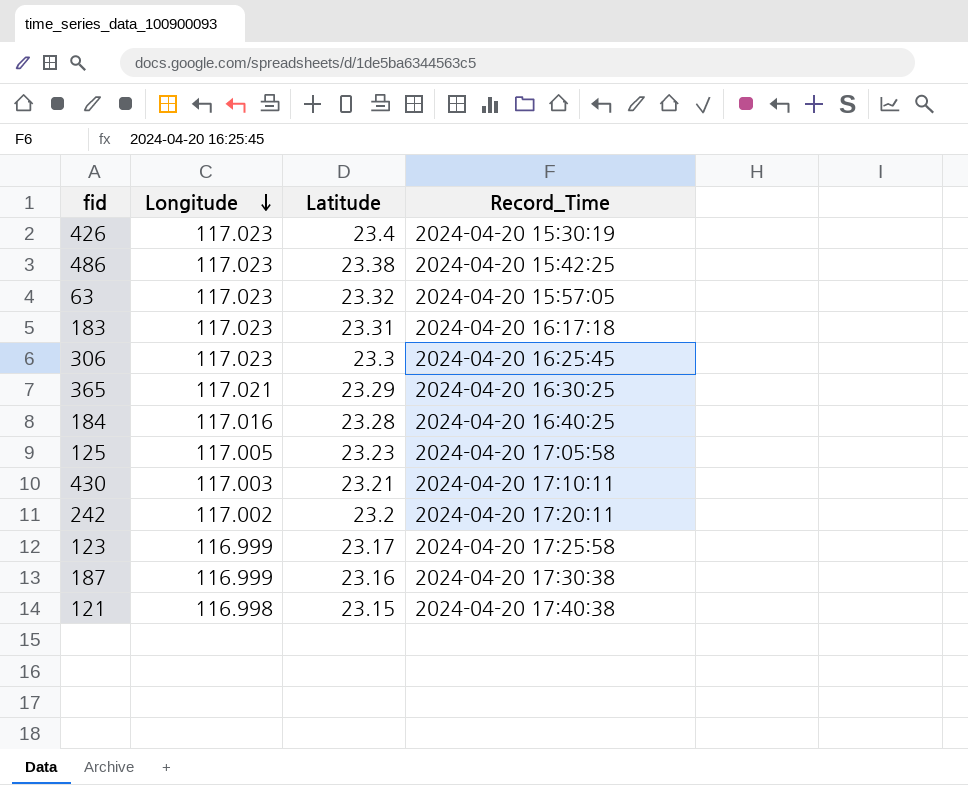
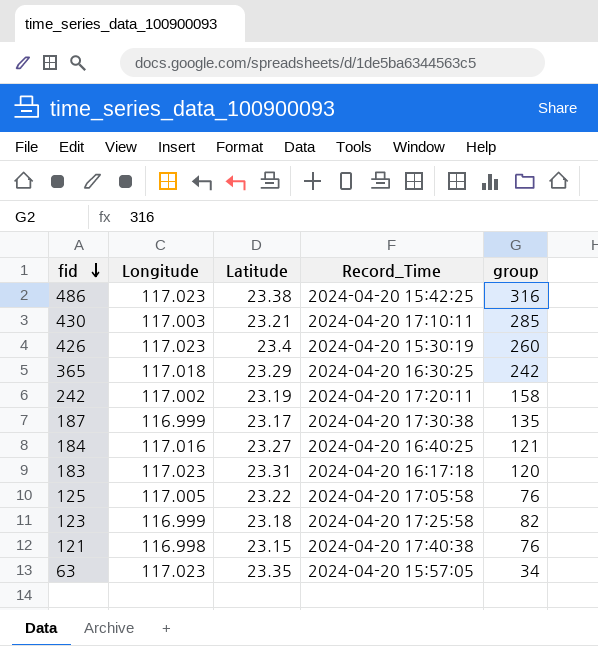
row order: Longitude descending -> fid descending
column group | position: none -> 5
row 306: 117.023 | 23.3 | 2024-04-20 16:25:45 -> none
365 | Longitude: 117.021 -> 117.018
242 | Latitude: 23.2 -> 23.19
187 | Latitude: 23.16 -> 23.17
184 | Latitude: 23.28 -> 23.27
125 | Latitude: 23.23 -> 23.22
123 | Latitude: 23.17 -> 23.18
63 | Latitude: 23.32 -> 23.35

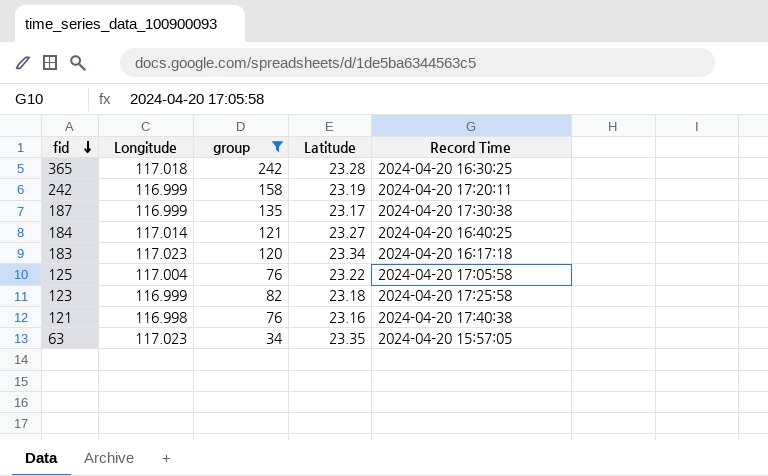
filter: none -> group <= 242
column group | position: 5 -> 3
column name: Record_Time -> Record Time
365 | Latitude: 23.29 -> 23.28
242 | Longitude: 117.002 -> 116.999
184 | Longitude: 117.016 -> 117.014
183 | Latitude: 23.31 -> 23.34
125 | Longitude: 117.005 -> 117.004
121 | Latitude: 23.15 -> 23.16

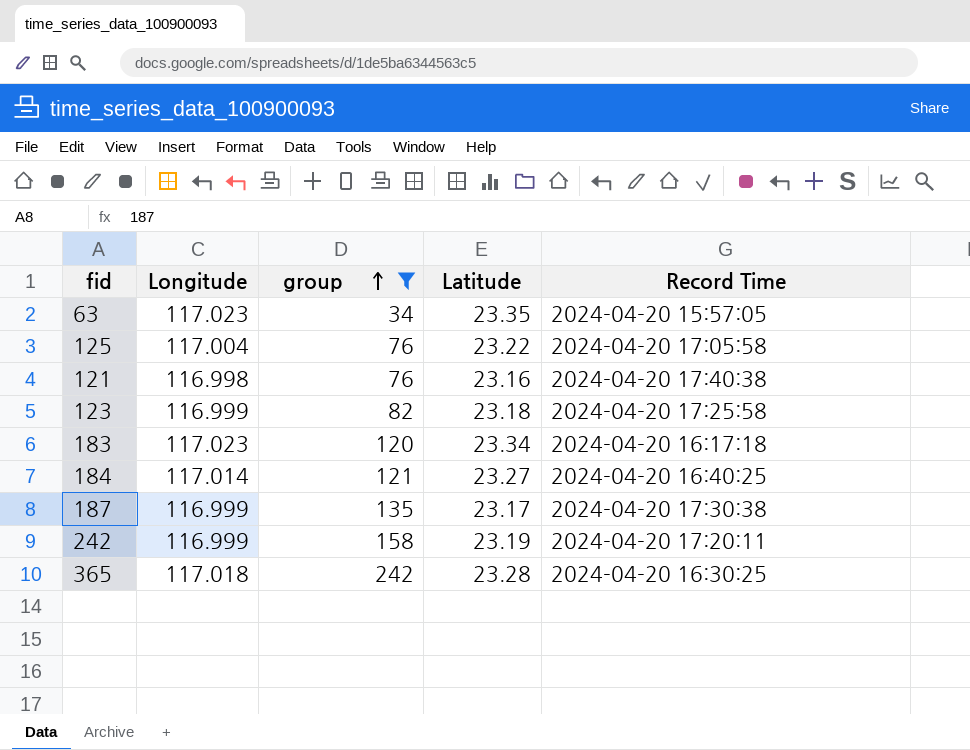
row order: fid descending -> group ascending

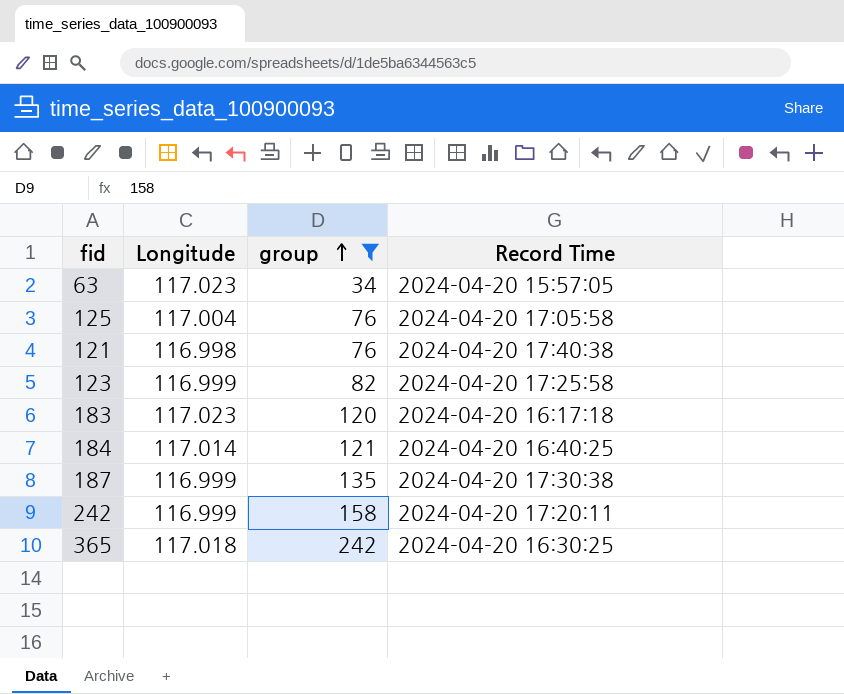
column Latitude | position: 4 -> none

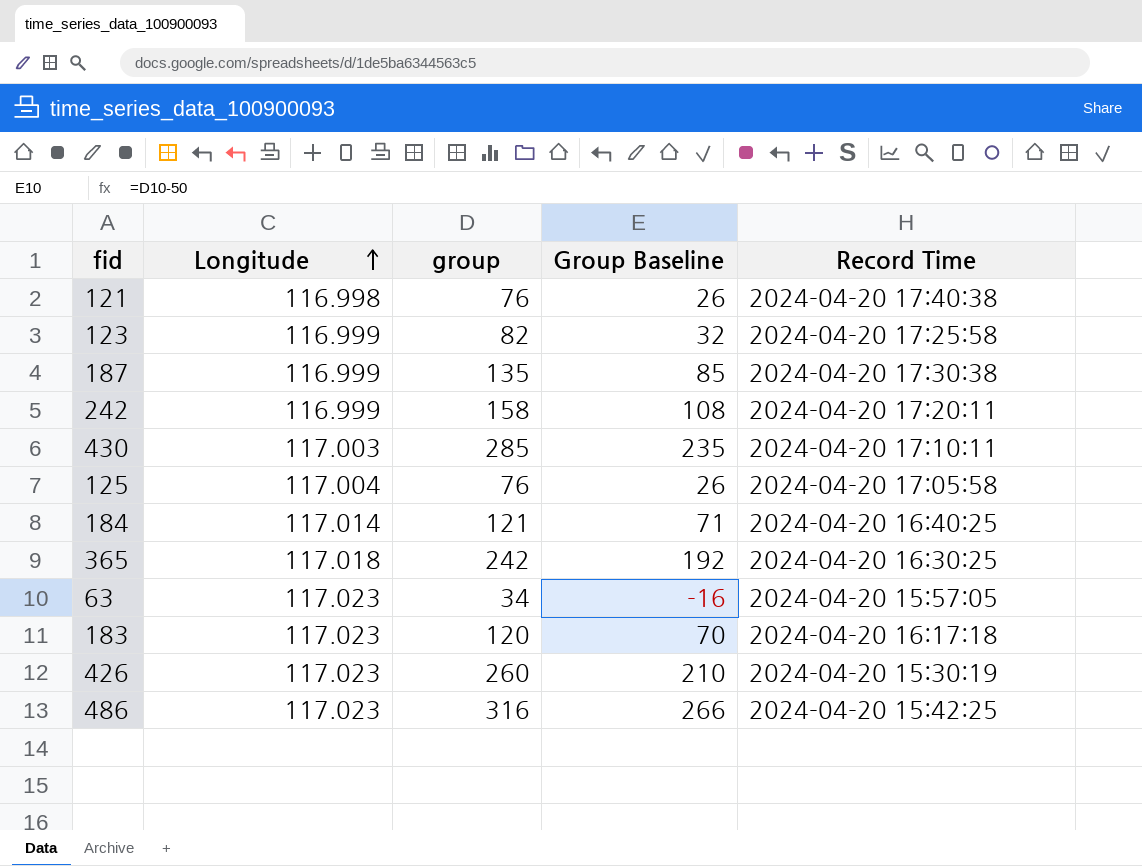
filter: group <= 242 -> none
row order: group ascending -> Longitude ascending
column Group Baseline | formula: none -> [group] - 50

